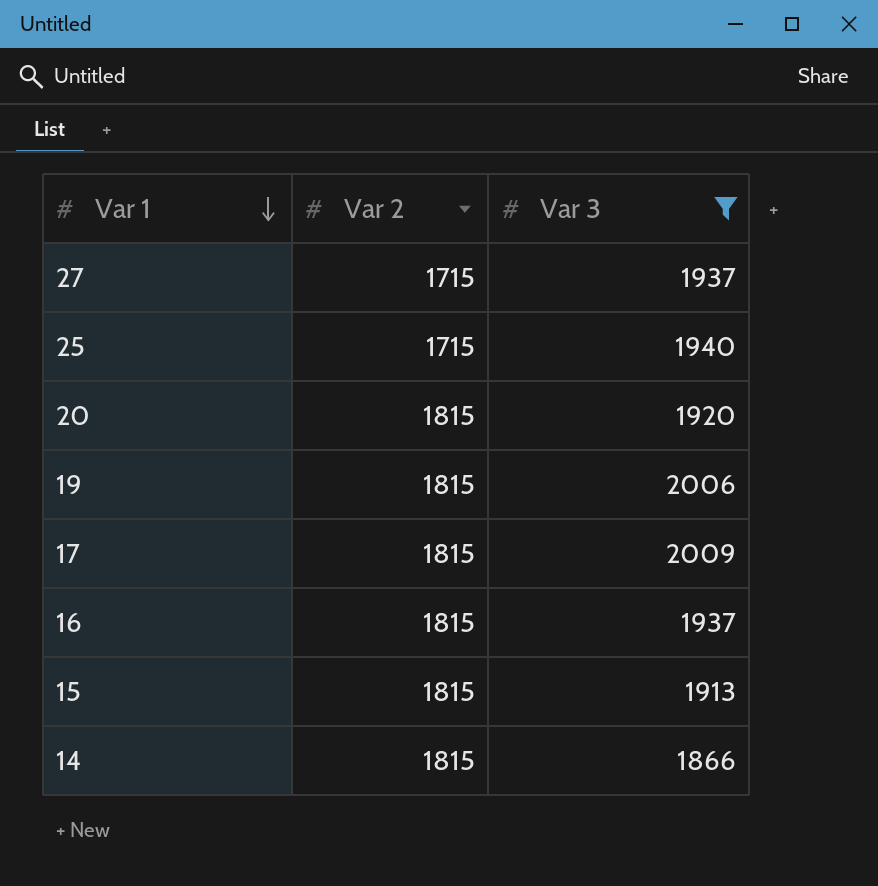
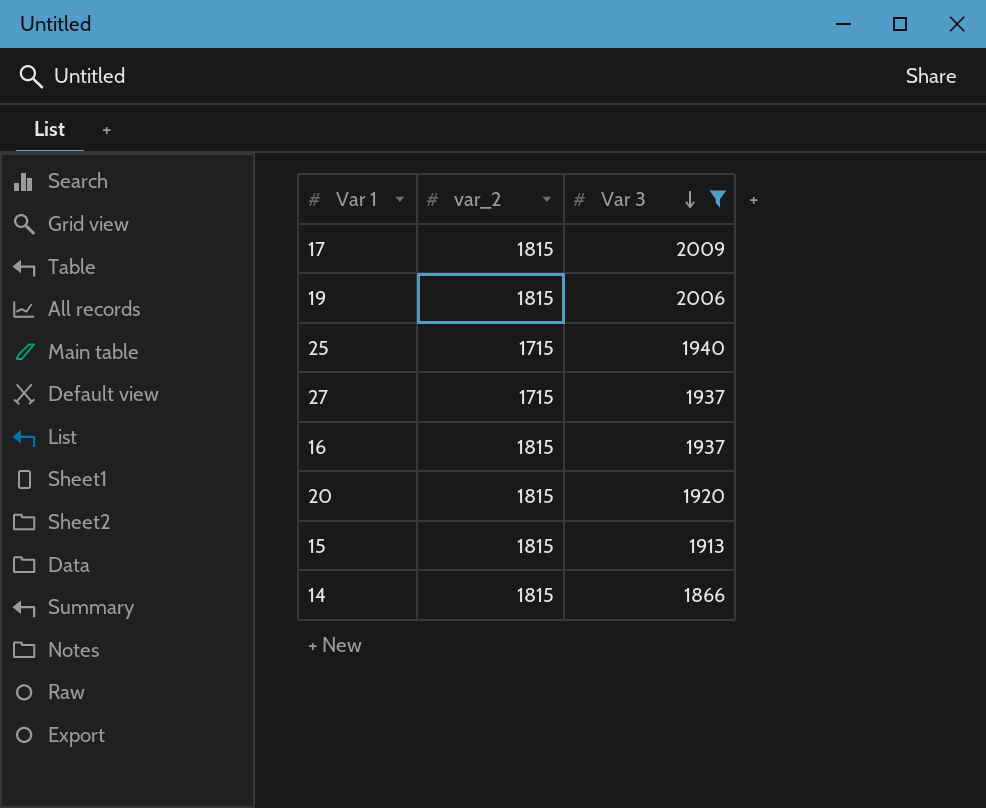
row order: Var 1 descending -> Var 3 descending
column name: Var 2 -> var_2

